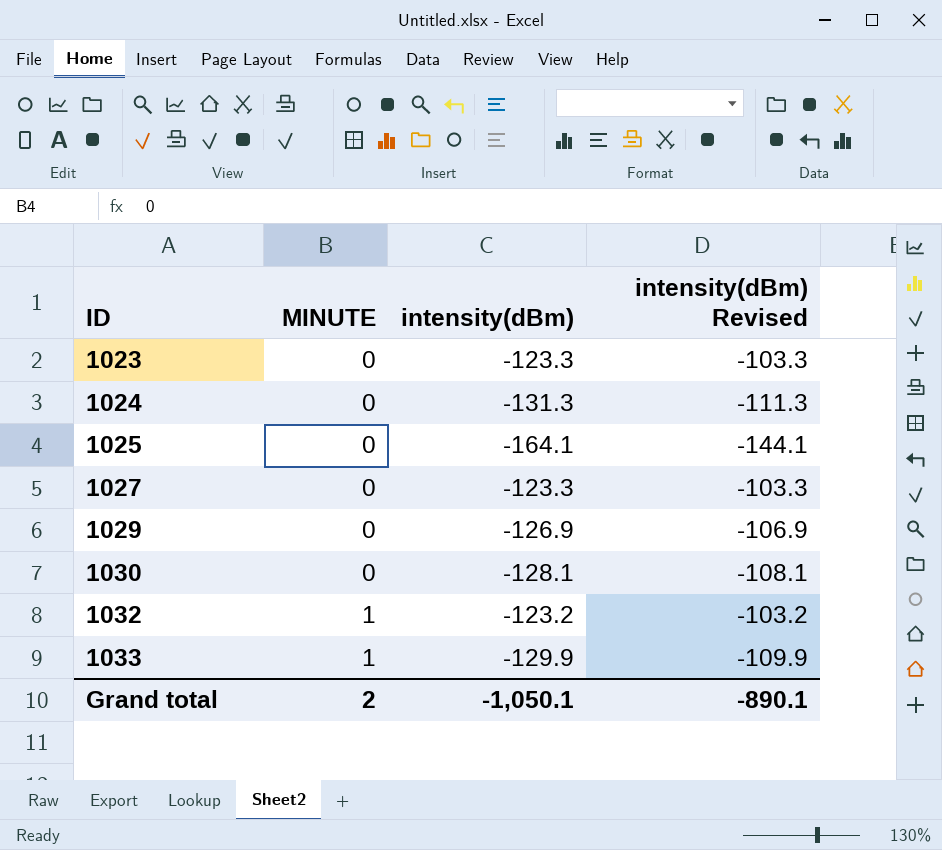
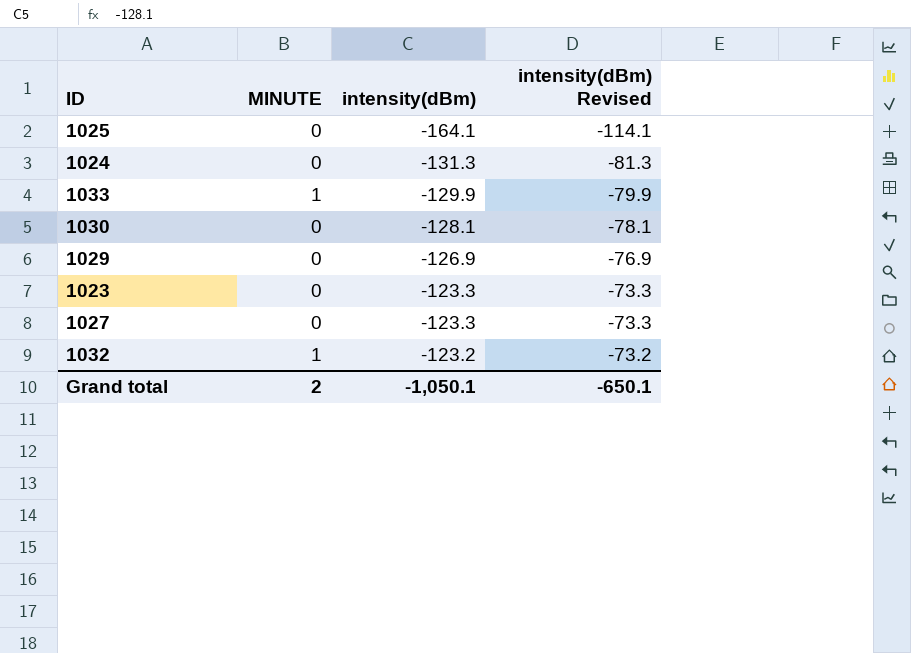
row order: ID ascending -> intensity(dBm) ascending
column intensity(dBm) Revised | formula: [intensity(dBm)] + 20 -> [intensity(dBm)] + 50
Grand total | intensity(dBm) Revised: -890.1 -> -650.1

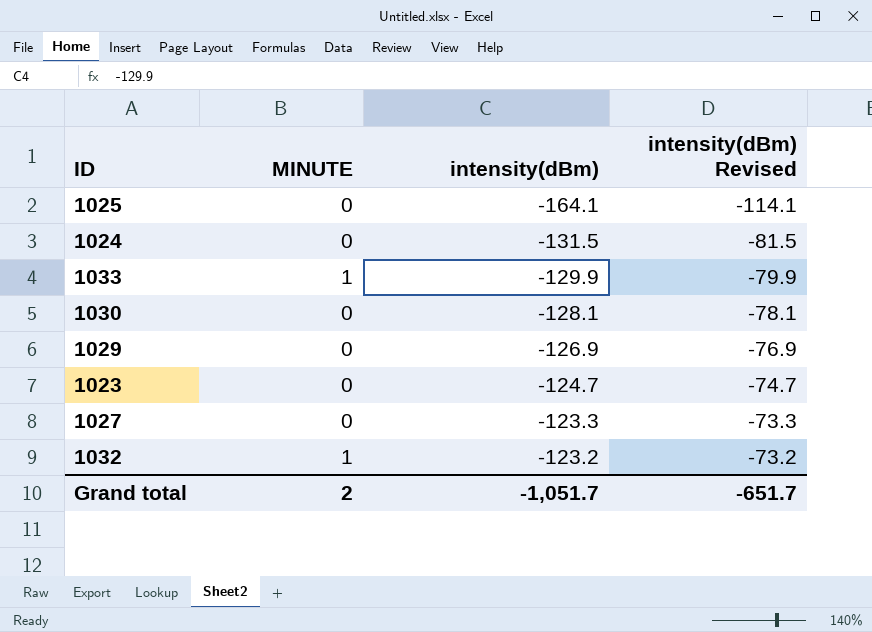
1024 | intensity(dBm): -131.3 -> -131.5
1024 | intensity(dBm) Revised: -81.3 -> -81.5
1023 | intensity(dBm): -123.3 -> -124.7
1023 | intensity(dBm) Revised: -73.3 -> -74.7
Grand total | intensity(dBm): -1,050.1 -> -1,051.7
Grand total | intensity(dBm) Revised: -650.1 -> -651.7

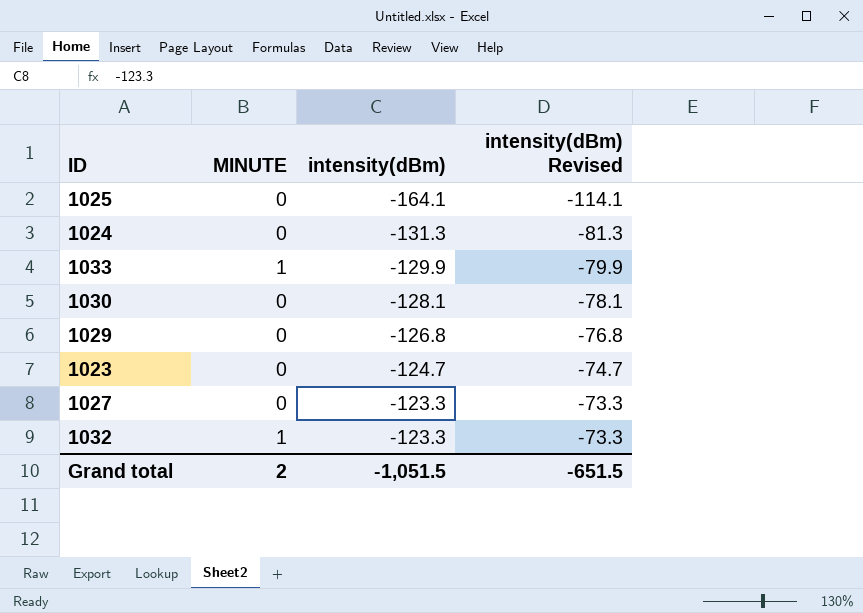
1024 | intensity(dBm): -131.5 -> -131.3
1024 | intensity(dBm) Revised: -81.5 -> -81.3
1029 | intensity(dBm): -126.9 -> -126.8
1029 | intensity(dBm) Revised: -76.9 -> -76.8
1032 | intensity(dBm): -123.2 -> -123.3
1032 | intensity(dBm) Revised: -73.2 -> -73.3
Grand total | intensity(dBm): -1,051.7 -> -1,051.5
Grand total | intensity(dBm) Revised: -651.7 -> -651.5

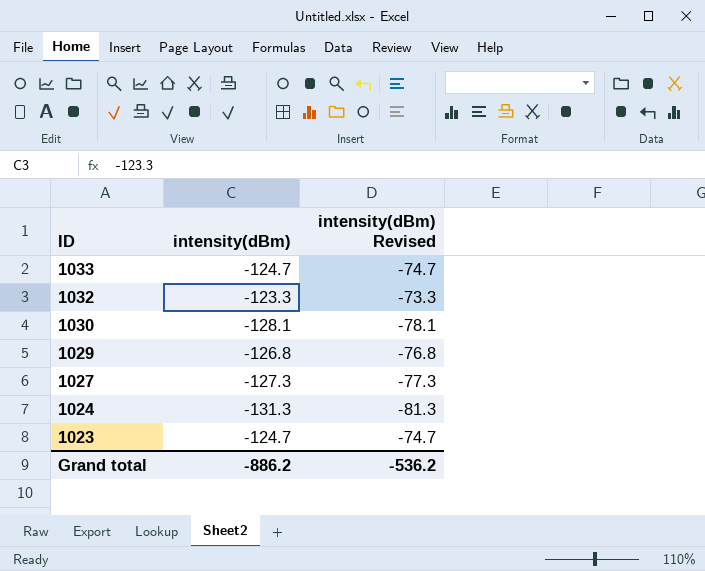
row order: intensity(dBm) ascending -> ID descending
column MINUTE | position: 2 -> none
row 1025: 0 | -164.1 | -114.1 -> none
1033 | intensity(dBm): -129.9 -> -124.7
1033 | intensity(dBm) Revised: -79.9 -> -74.7
1027 | intensity(dBm): -123.3 -> -127.3
1027 | intensity(dBm) Revised: -73.3 -> -77.3
Grand total | intensity(dBm): -1,051.5 -> -886.2
Grand total | intensity(dBm) Revised: -651.5 -> -536.2

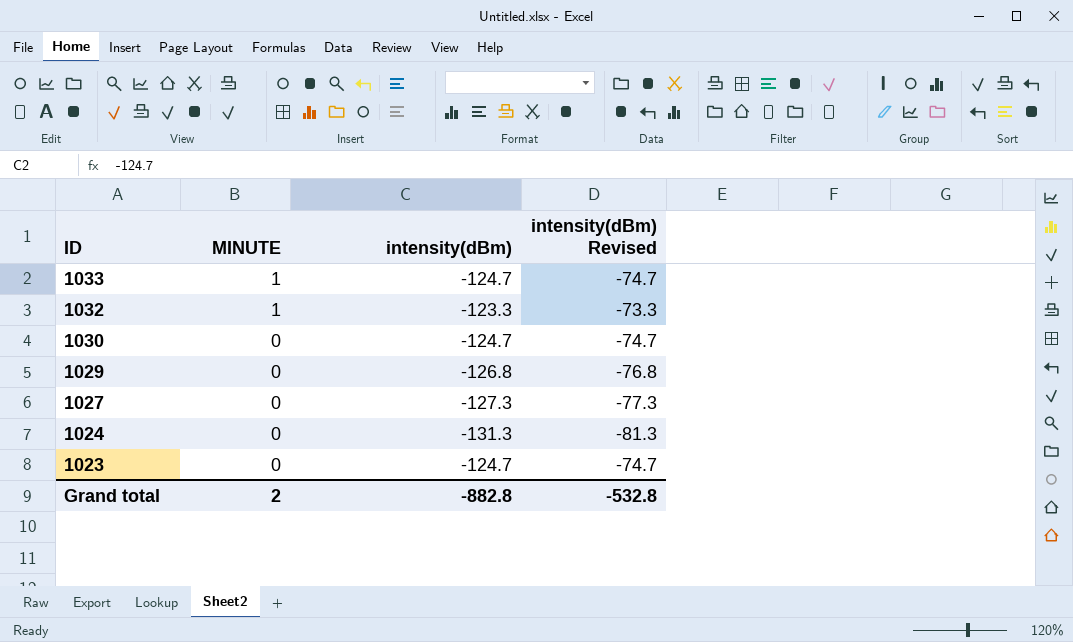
column MINUTE | position: none -> 2
1030 | intensity(dBm): -128.1 -> -124.7
1030 | intensity(dBm) Revised: -78.1 -> -74.7
Grand total | intensity(dBm): -886.2 -> -882.8
Grand total | intensity(dBm) Revised: -536.2 -> -532.8

